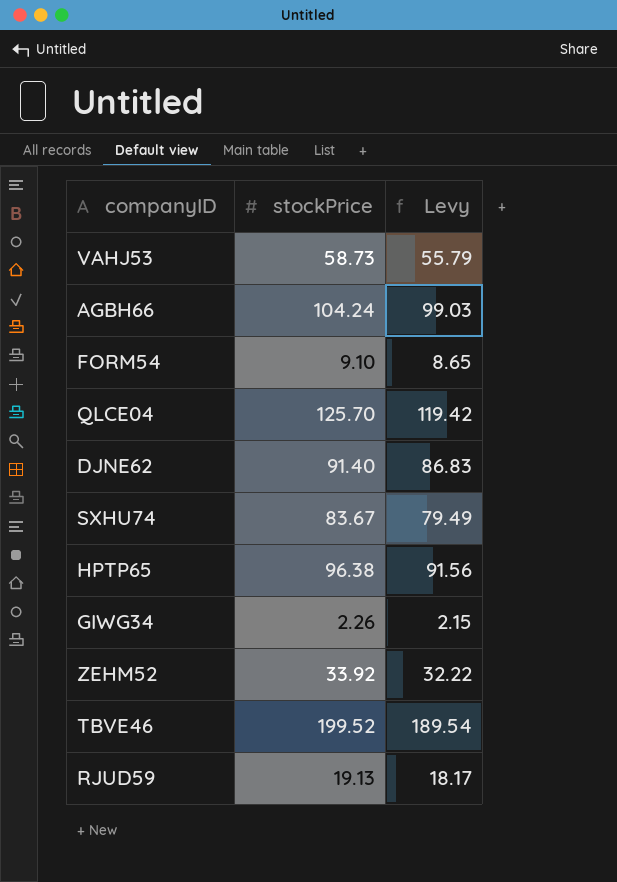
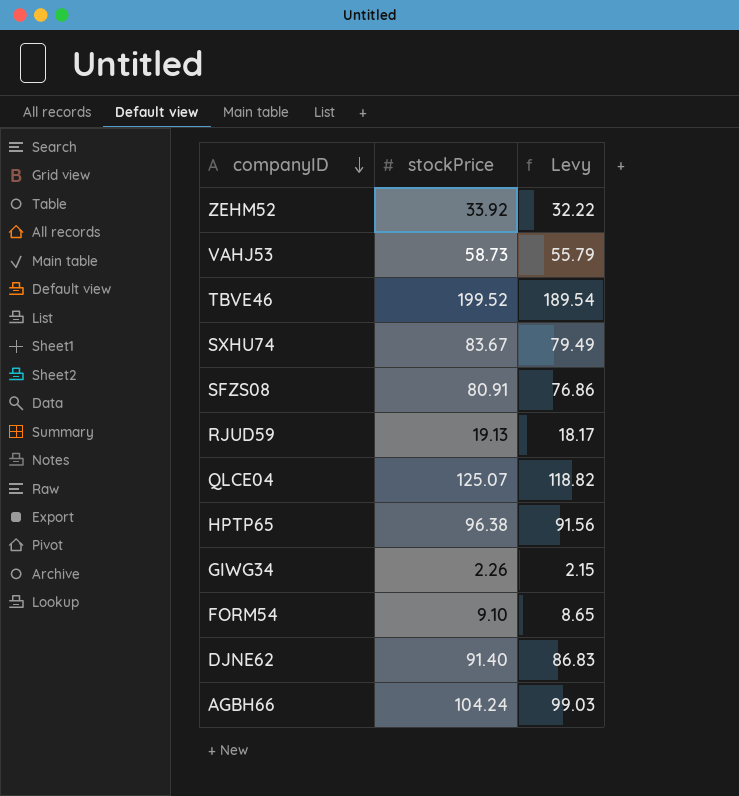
row order: none -> companyID descending
row SFZS08: none -> 80.91 | 76.86
QLCE04 | stockPrice: 125.70 -> 125.07
QLCE04 | Levy: 119.42 -> 118.82

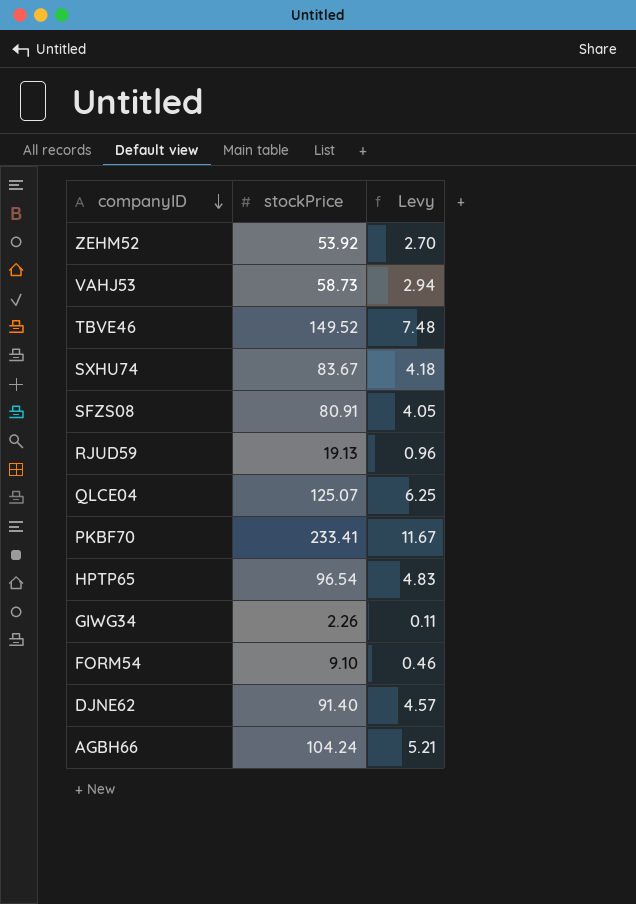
column Levy | formula: [stockPrice] * 0.95 -> [stockPrice] * 0.05
ZEHM52 | stockPrice: 33.92 -> 53.92
TBVE46 | stockPrice: 199.52 -> 149.52
row PKBF70: none -> 233.41 | 11.67
HPTP65 | stockPrice: 96.38 -> 96.54

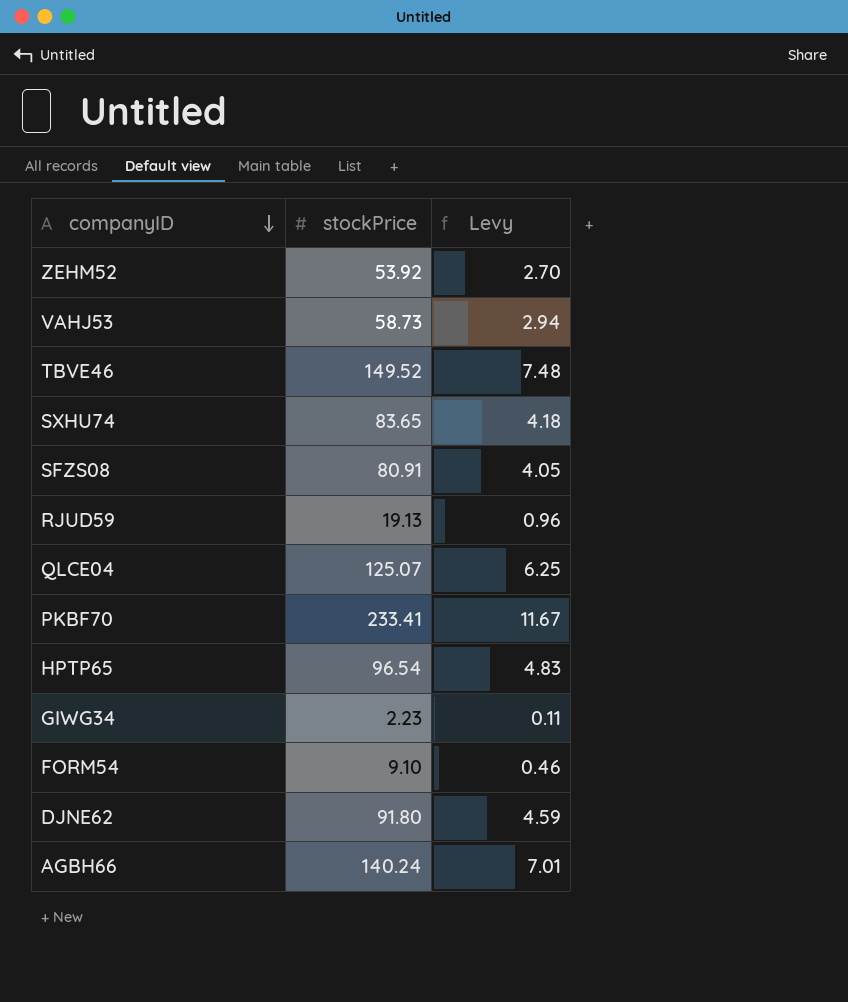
SXHU74 | stockPrice: 83.67 -> 83.65
GIWG34 | stockPrice: 2.26 -> 2.23
DJNE62 | stockPrice: 91.40 -> 91.80
DJNE62 | Levy: 4.57 -> 4.59
AGBH66 | stockPrice: 104.24 -> 140.24
AGBH66 | Levy: 5.21 -> 7.01

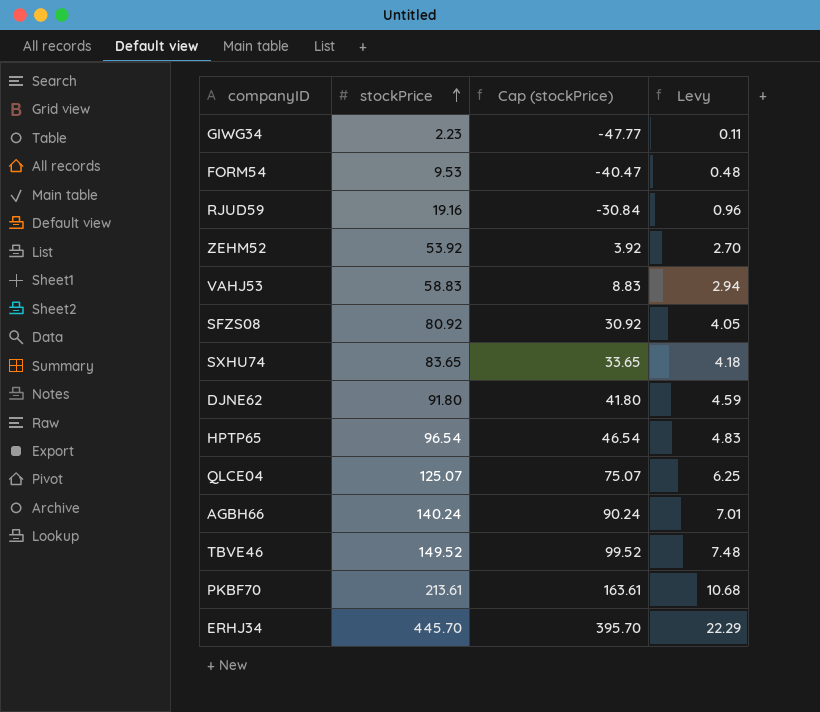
row order: companyID descending -> stockPrice ascending
column Cap (stockPrice) | formula: none -> [stockPrice] - 50
FORM54 | stockPrice: 9.10 -> 9.53
FORM54 | Levy: 0.46 -> 0.48
RJUD59 | stockPrice: 19.13 -> 19.16
VAHJ53 | stockPrice: 58.73 -> 58.83
SFZS08 | stockPrice: 80.91 -> 80.92
PKBF70 | stockPrice: 233.41 -> 213.61
PKBF70 | Levy: 11.67 -> 10.68
row ERHJ34: none -> 445.70 | 395.70 | 22.29

